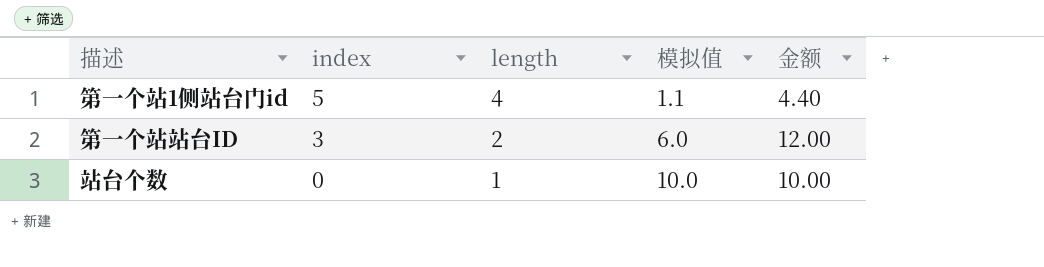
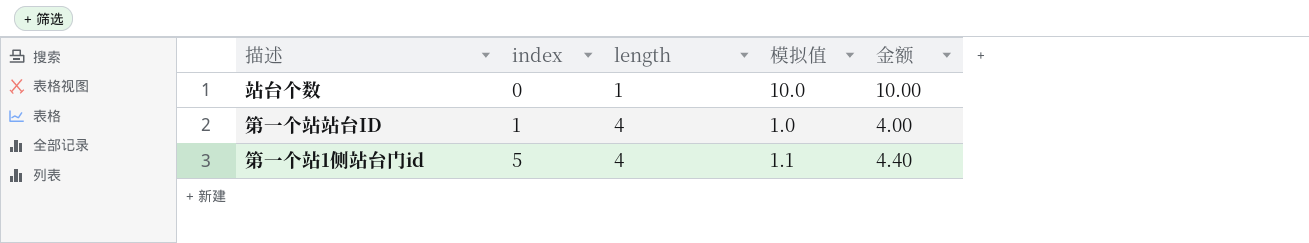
row order: index descending -> index ascending
第一个站站台ID | index: 3 -> 1
第一个站站台ID | length: 2 -> 4
第一个站站台ID | 模拟值: 6.0 -> 1.0
第一个站站台ID | 金额: 12.00 -> 4.00

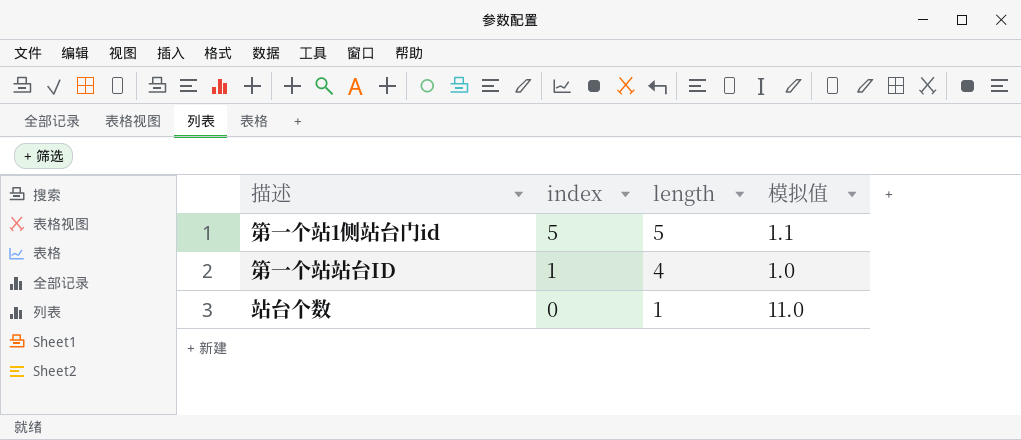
row order: index ascending -> index descending
column 金额 | formula: [length] * [模拟值] -> none
第一个站1侧站台门id | length: 4 -> 5
站台个数 | 模拟值: 10.0 -> 11.0

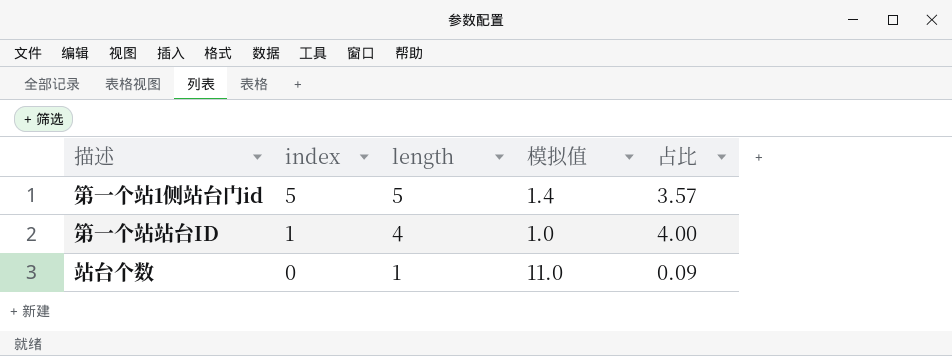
column 占比 | formula: none -> [length] / [模拟值]
第一个站1侧站台门id | 模拟值: 1.1 -> 1.4

